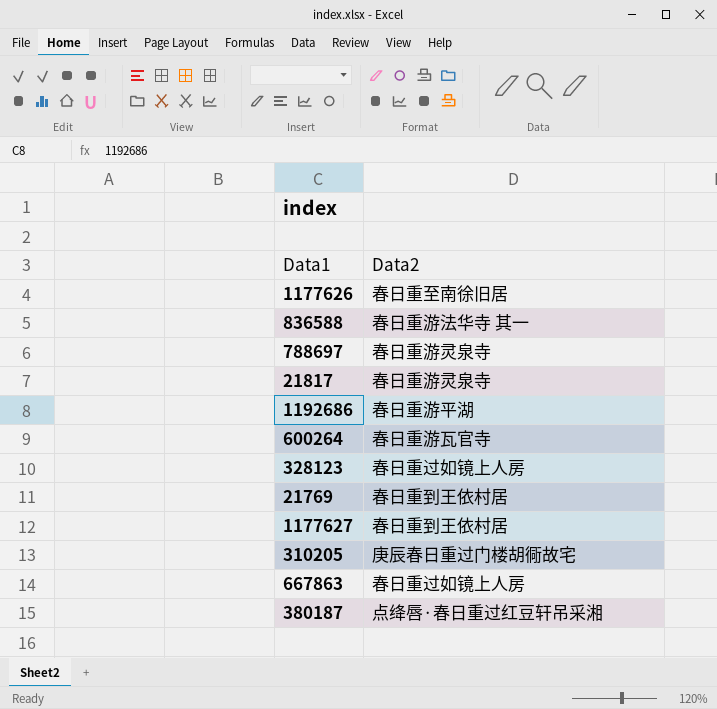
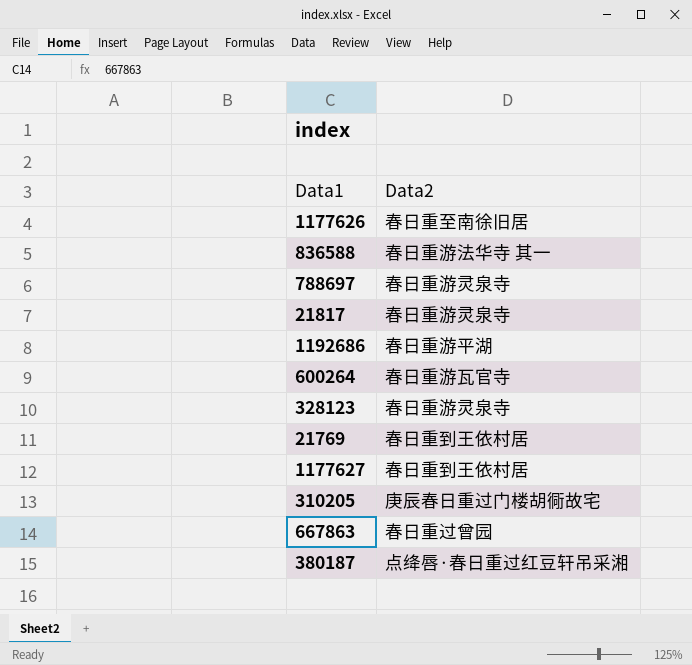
328123 | Data2: 春日重过如镜上人房 -> 春日重游灵泉寺
667863 | Data2: 春日重过如镜上人房 -> 春日重过曾园

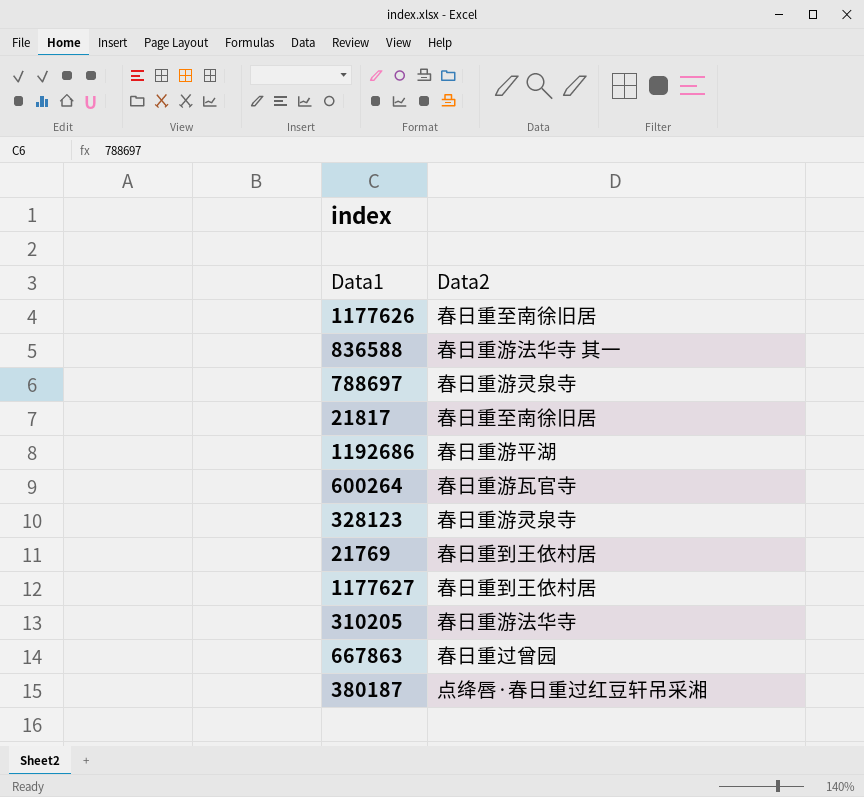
21817 | Data2: 春日重游灵泉寺 -> 春日重至南徐旧居
310205 | Data2: 庚辰春日重过门楼胡衕故宅 -> 春日重游法华寺

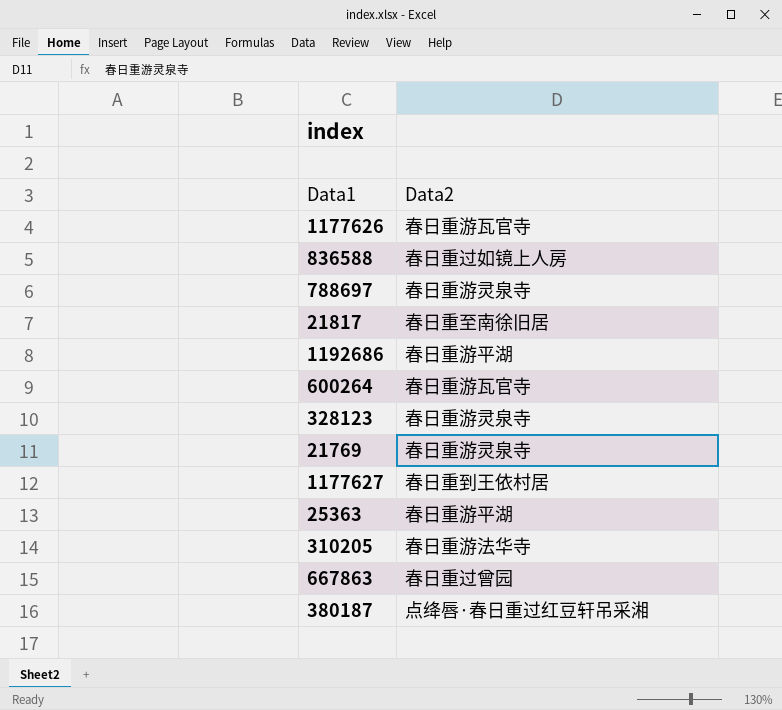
1177626 | Data2: 春日重至南徐旧居 -> 春日重游瓦官寺
836588 | Data2: 春日重游法华寺 其一 -> 春日重过如镜上人房
21769 | Data2: 春日重到王依村居 -> 春日重游灵泉寺
row 25363: none -> 春日重游平湖

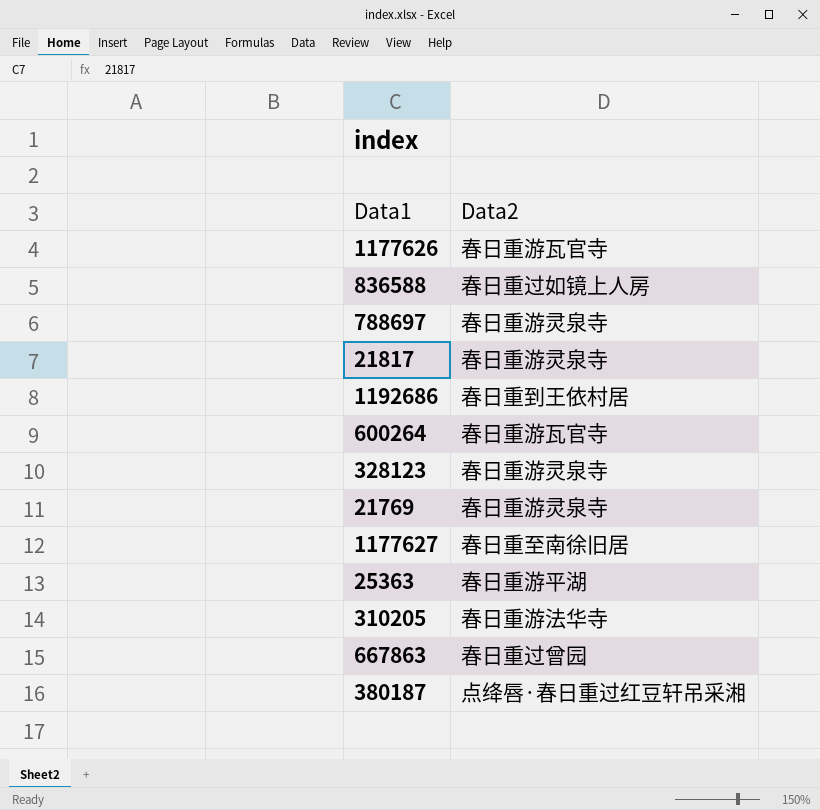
21817 | Data2: 春日重至南徐旧居 -> 春日重游灵泉寺
1192686 | Data2: 春日重游平湖 -> 春日重到王依村居
1177627 | Data2: 春日重到王依村居 -> 春日重至南徐旧居

